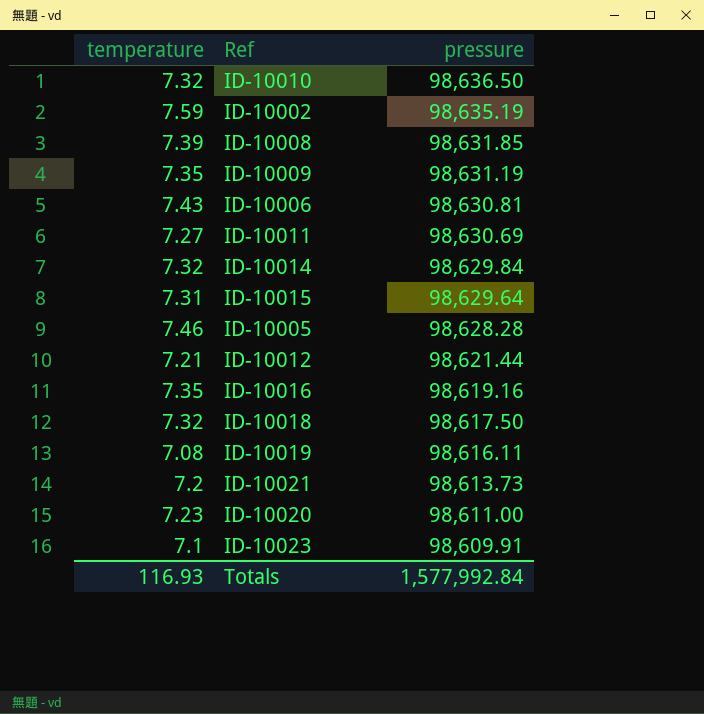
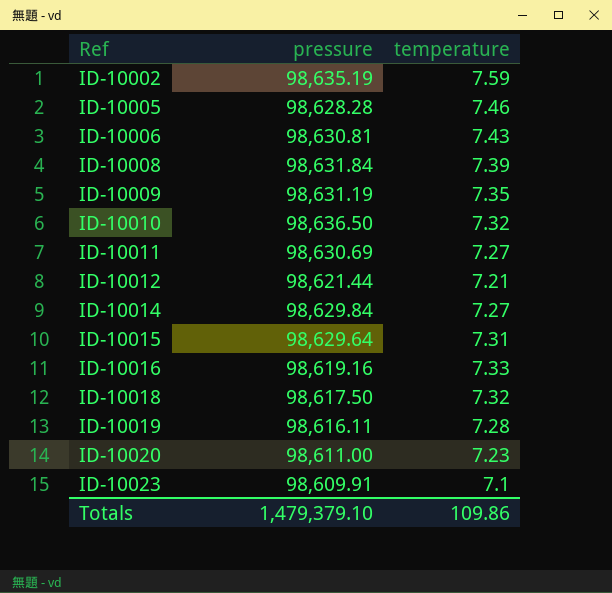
row order: pressure descending -> Ref ascending
column temperature | position: 1 -> 3
row ID-10021: 7.2 | 98,613.73 -> none
ID-10008 | pressure: 98,631.85 -> 98,631.84
ID-10014 | temperature: 7.32 -> 7.27
ID-10016 | temperature: 7.35 -> 7.33
ID-10019 | temperature: 7.08 -> 7.28
Totals | pressure: 1,577,992.84 -> 1,479,379.10
Totals | temperature: 116.93 -> 109.86

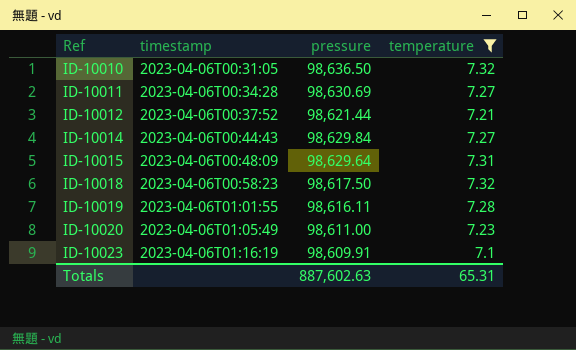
filter: none -> temperature <= 7.32
column timestamp | position: none -> 2
Totals | pressure: 1,479,379.10 -> 887,602.63
Totals | temperature: 109.86 -> 65.31

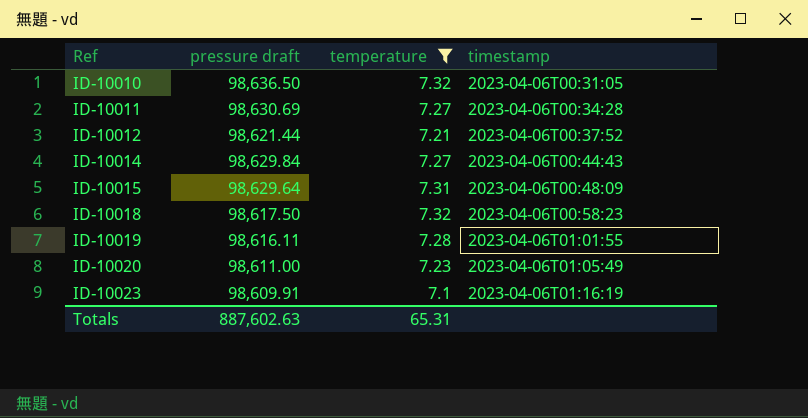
column name: pressure -> pressure draft
column timestamp | position: 2 -> 4

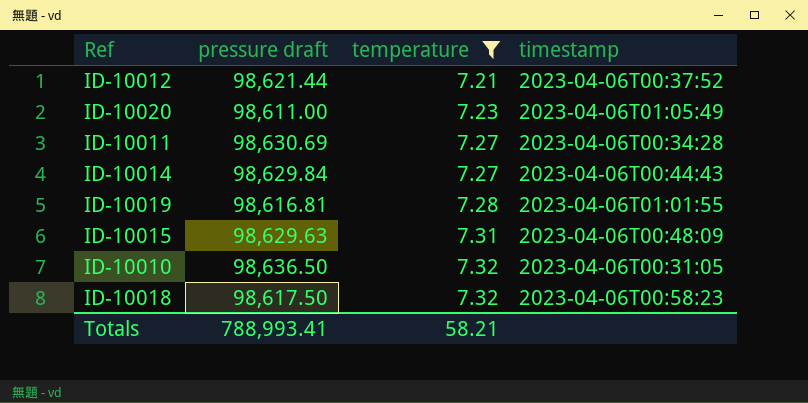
row order: Ref ascending -> temperature ascending
row ID-10023: 98,609.91 | 7.1 | 2023-04-06T01:16:19 -> none
ID-10019 | pressure draft: 98,616.11 -> 98,616.81
ID-10015 | pressure draft: 98,629.64 -> 98,629.63
Totals | pressure draft: 887,602.63 -> 788,993.41
Totals | temperature: 65.31 -> 58.21

